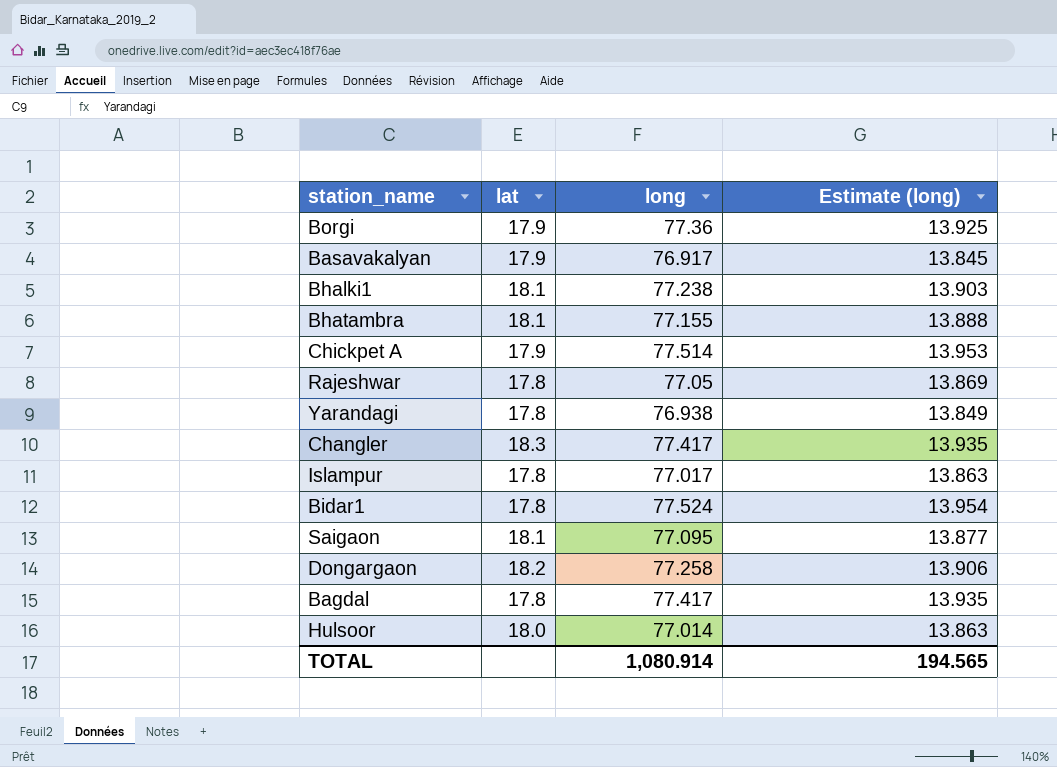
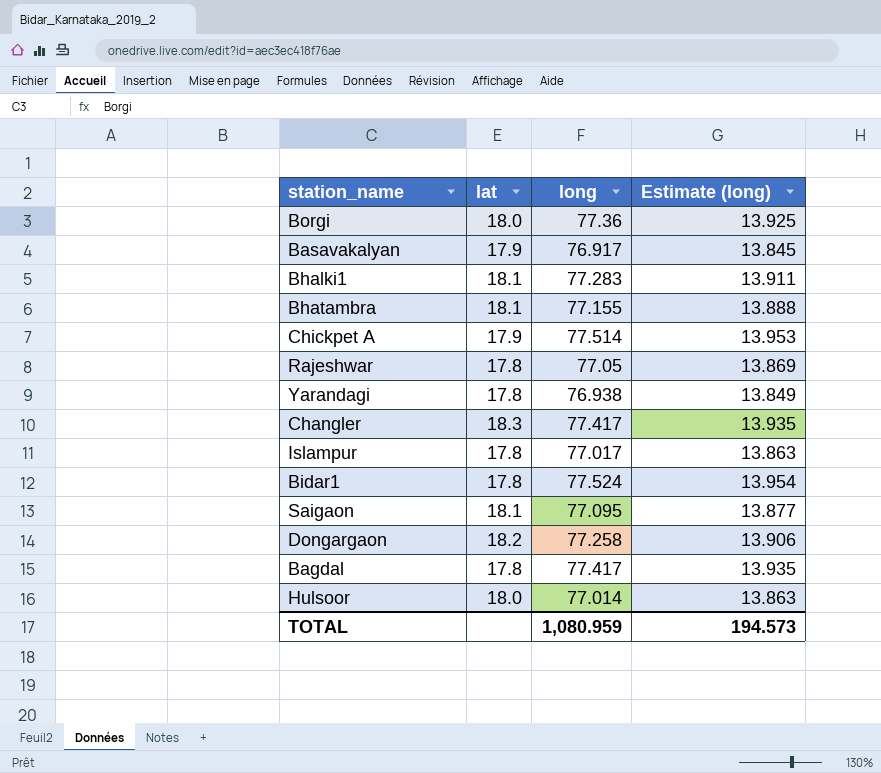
Borgi | lat: 17.9 -> 18.0
Bhalki1 | long: 77.238 -> 77.283
Bhalki1 | Estimate (long): 13.903 -> 13.911
TOTAL | long: 1,080.914 -> 1,080.959
TOTAL | Estimate (long): 194.565 -> 194.573

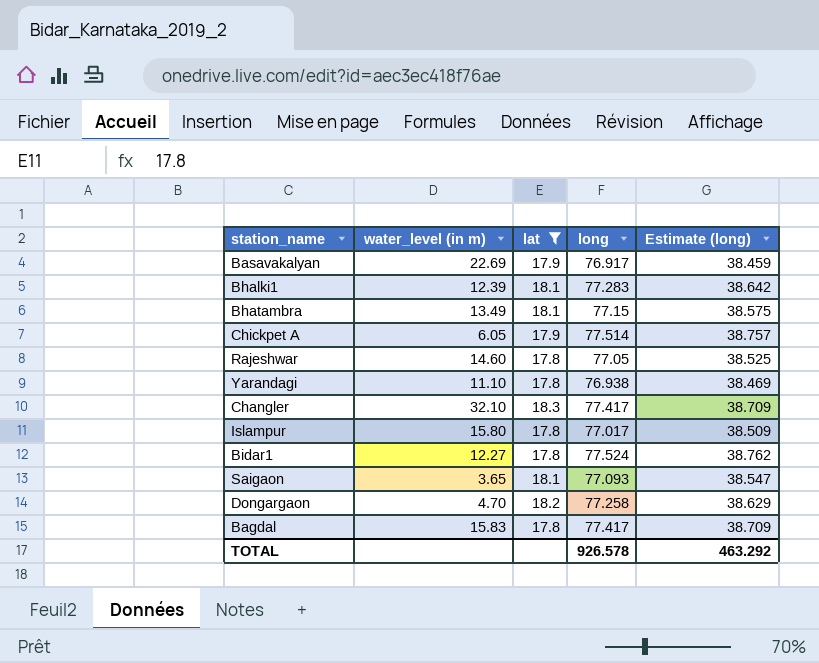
filter: none -> lat != 18.0
column water_level (in m) | position: none -> 2
column Estimate (long) | formula: [long] * 0.18 -> [long] * 0.5
Bhatambra | long: 77.155 -> 77.15
Saigaon | long: 77.095 -> 77.093
TOTAL | long: 1,080.959 -> 926.578
TOTAL | Estimate (long): 194.573 -> 463.292

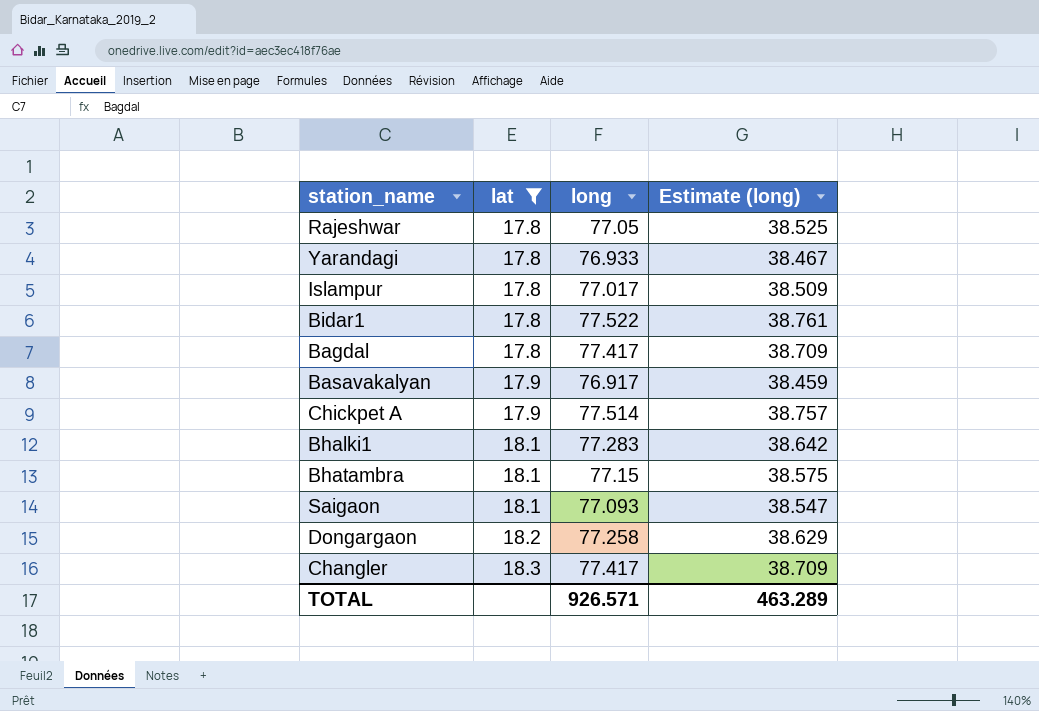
row order: none -> lat ascending
column water_level (in m) | position: 2 -> none
Yarandagi | long: 76.938 -> 76.933
Yarandagi | Estimate (long): 38.469 -> 38.467
Bidar1 | long: 77.524 -> 77.522
Bidar1 | Estimate (long): 38.762 -> 38.761
TOTAL | long: 926.578 -> 926.571
TOTAL | Estimate (long): 463.292 -> 463.289

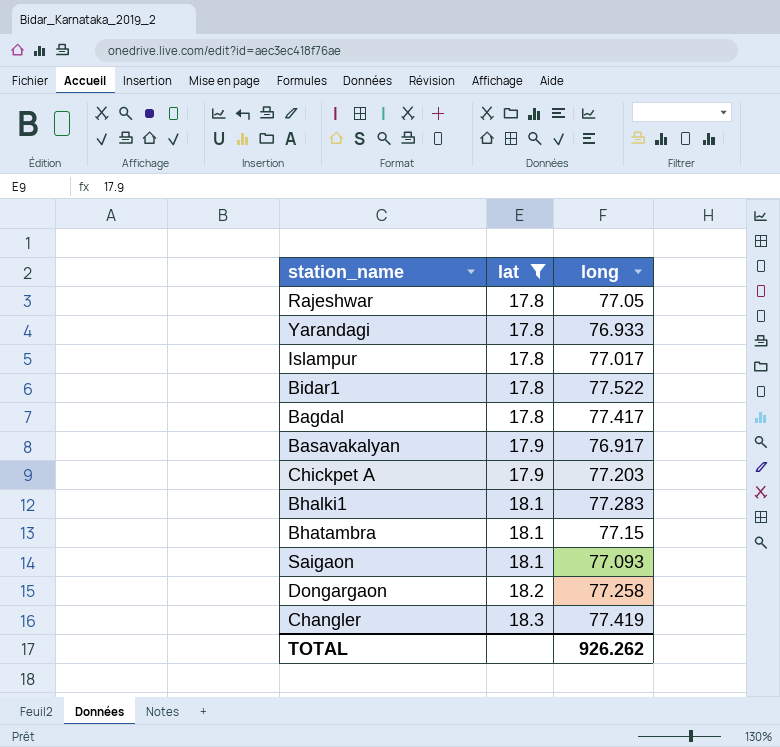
column Estimate (long) | formula: [long] * 0.5 -> none
Chickpet A | long: 77.514 -> 77.203
Changler | long: 77.417 -> 77.419
TOTAL | long: 926.571 -> 926.262

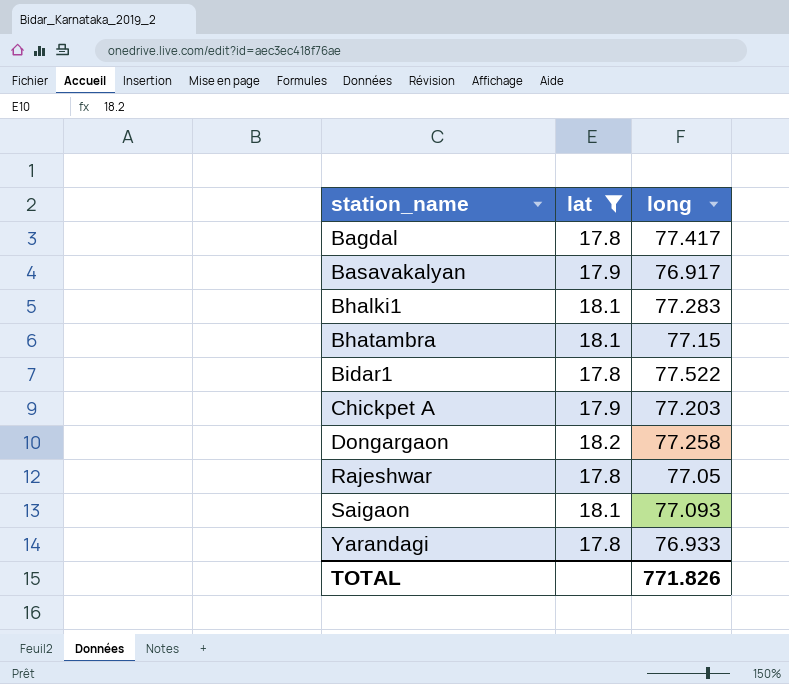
row order: lat ascending -> station_name ascending
row Islampur: 17.8 | 77.017 -> none
row Changler: 18.3 | 77.419 -> none
TOTAL | long: 926.262 -> 771.826

